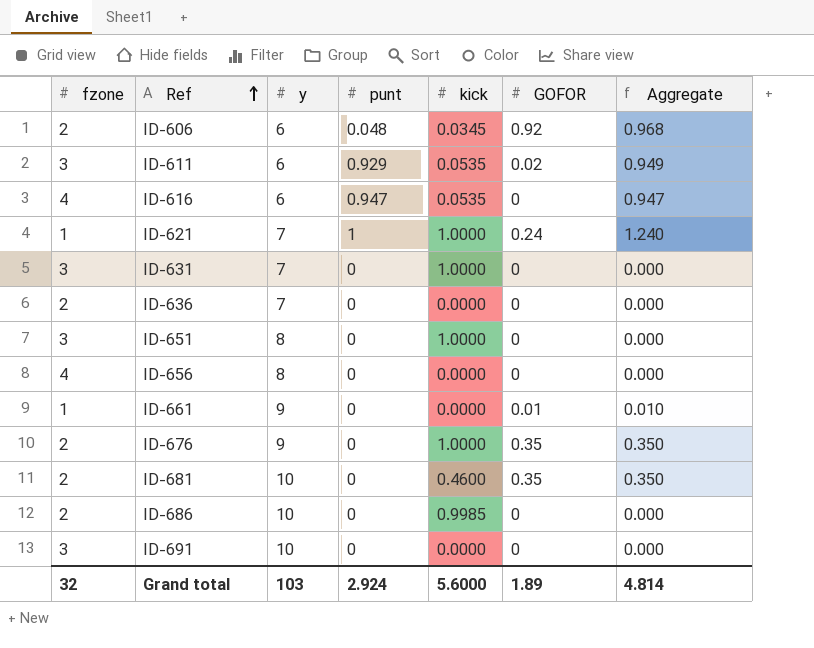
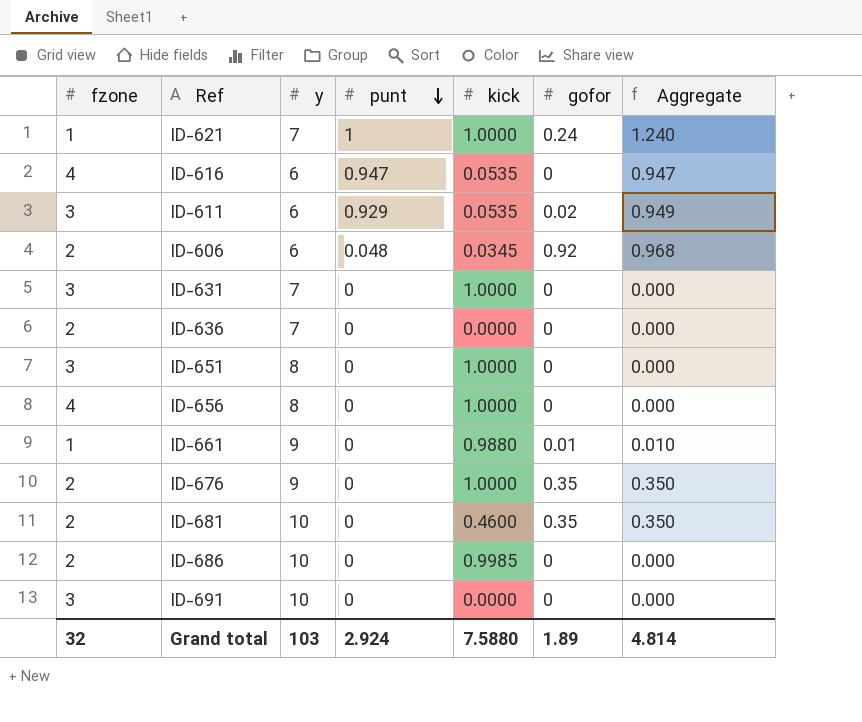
row order: Ref ascending -> punt descending
column name: GOFOR -> gofor
ID-656 | kick: 0.0000 -> 1.0000
ID-661 | kick: 0.0000 -> 0.9880
Grand total | kick: 5.6000 -> 7.5880

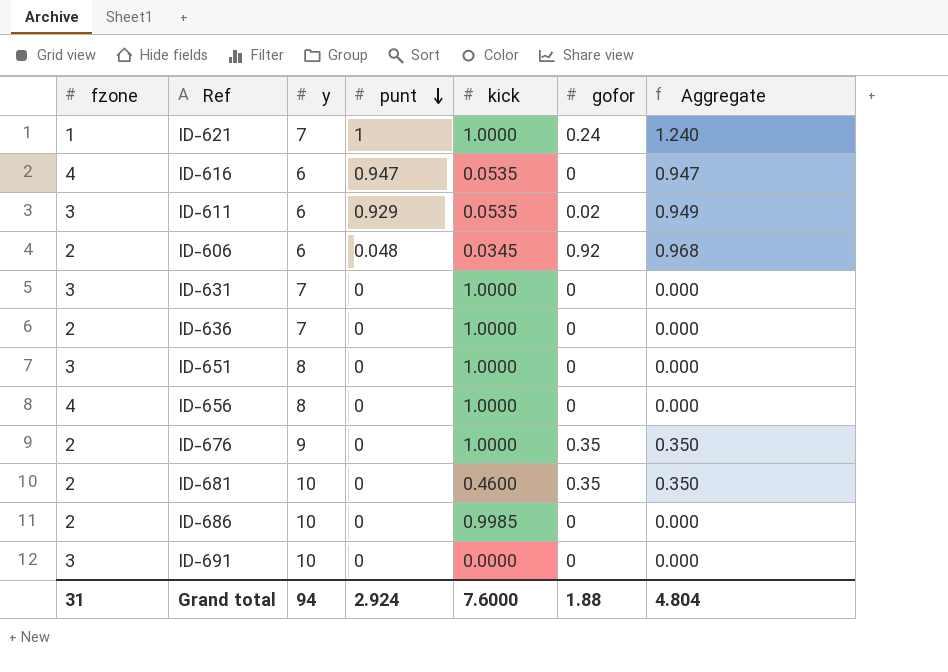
row ID-661: 1 | 9 | 0 | 0.9880 | 0.01 | 0.010 -> none
ID-636 | kick: 0.0000 -> 1.0000
Grand total | fzone: 32 -> 31
Grand total | y: 103 -> 94
Grand total | kick: 7.5880 -> 7.6000
Grand total | gofor: 1.89 -> 1.88
Grand total | Aggregate: 4.814 -> 4.804

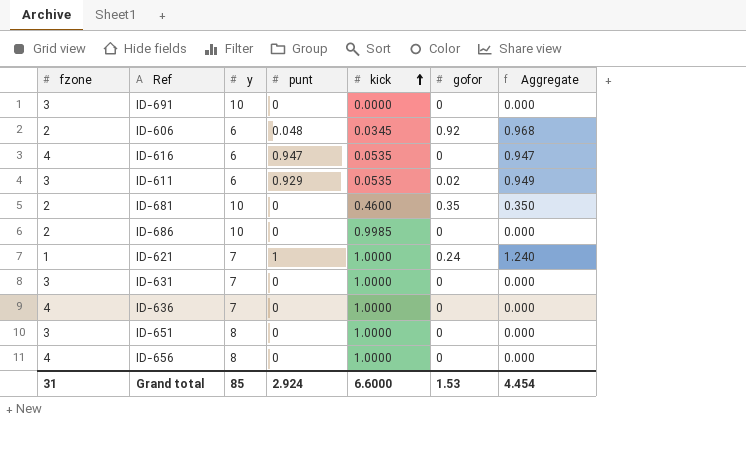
row order: punt descending -> kick ascending
row ID-676: 2 | 9 | 0 | 1.0000 | 0.35 | 0.350 -> none
ID-636 | fzone: 2 -> 4
Grand total | y: 94 -> 85
Grand total | kick: 7.6000 -> 6.6000
Grand total | gofor: 1.88 -> 1.53
Grand total | Aggregate: 4.804 -> 4.454

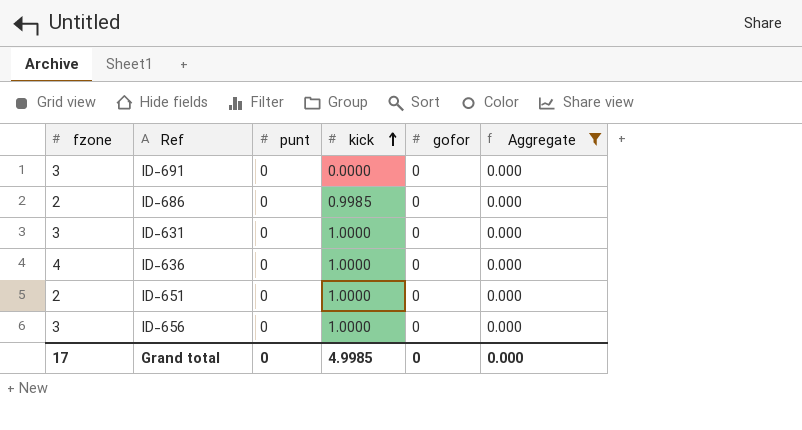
filter: none -> Aggregate = 0.000
column y | position: 3 -> none
ID-651 | fzone: 3 -> 2
ID-656 | fzone: 4 -> 3
Grand total | fzone: 31 -> 17
Grand total | punt: 2.924 -> 0
Grand total | kick: 6.6000 -> 4.9985
Grand total | gofor: 1.53 -> 0
Grand total | Aggregate: 4.454 -> 0.000

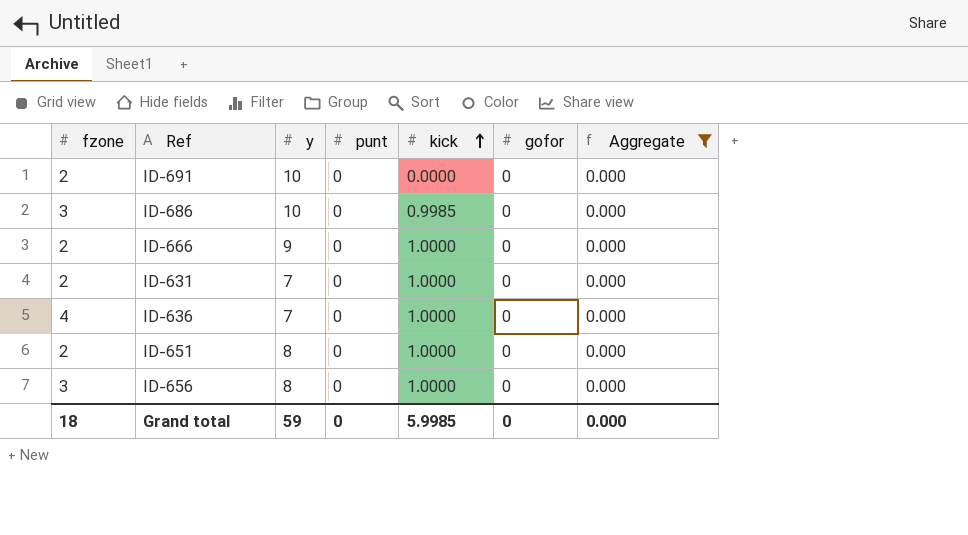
column y | position: none -> 3
ID-691 | fzone: 3 -> 2
ID-686 | fzone: 2 -> 3
row ID-666: none -> 2 | 9 | 0 | 1.0000 | 0 | 0.000
ID-631 | fzone: 3 -> 2
Grand total | fzone: 17 -> 18
Grand total | kick: 4.9985 -> 5.9985

